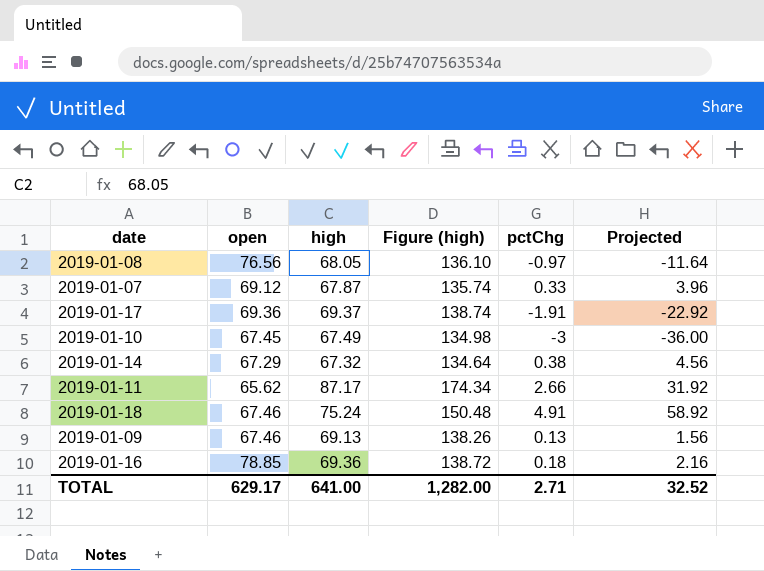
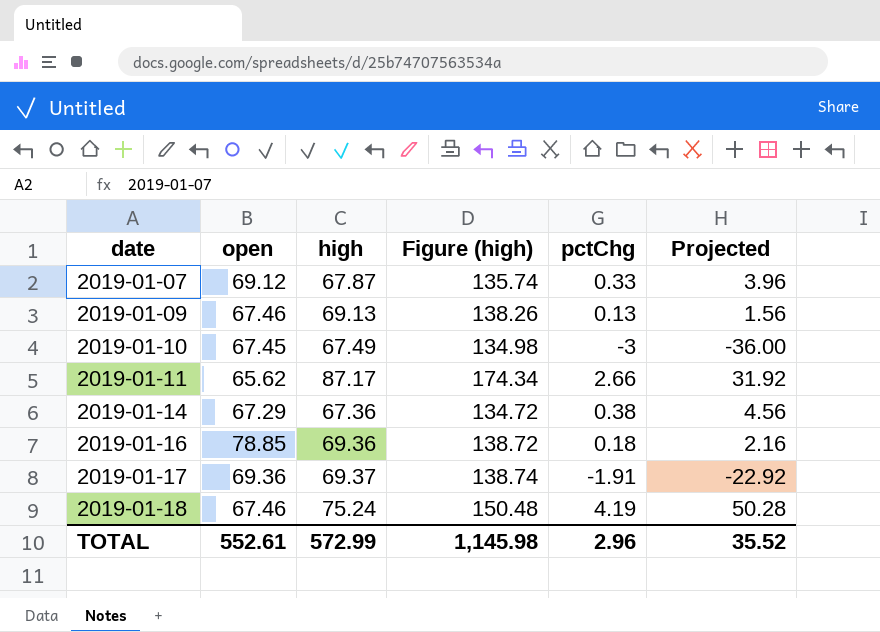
row order: none -> date ascending
row 2019-01-08: 76.56 | 68.05 | 136.10 | -0.97 | -11.64 -> none
2019-01-14 | high: 67.32 -> 67.36
2019-01-14 | Figure (high): 134.64 -> 134.72
2019-01-18 | pctChg: 4.91 -> 4.19
2019-01-18 | Projected: 58.92 -> 50.28
TOTAL | open: 629.17 -> 552.61
TOTAL | high: 641.00 -> 572.99
TOTAL | Figure (high): 1,282.00 -> 1,145.98
TOTAL | pctChg: 2.71 -> 2.96
TOTAL | Projected: 32.52 -> 35.52

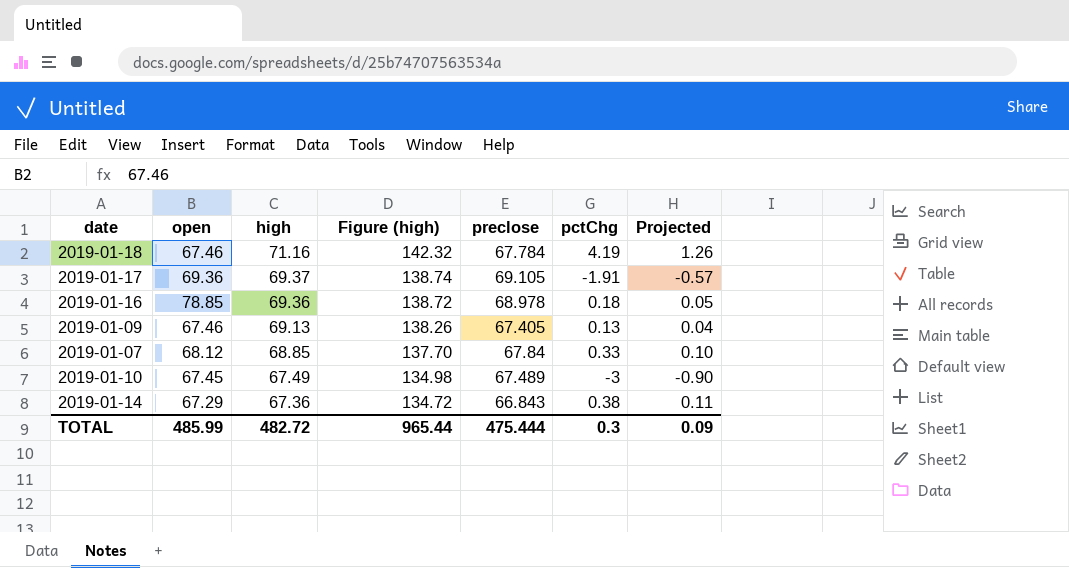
row order: date ascending -> high descending
column preclose | position: none -> 5
column Projected | formula: [pctChg] * 12 -> [pctChg] * 0.3
row 2019-01-11: 65.62 | 87.17 | 174.34 | 2.66 | 31.92 -> none
2019-01-18 | high: 75.24 -> 71.16
2019-01-18 | Figure (high): 150.48 -> 142.32
2019-01-07 | open: 69.12 -> 68.12
2019-01-07 | high: 67.87 -> 68.85
2019-01-07 | Figure (high): 135.74 -> 137.70
TOTAL | open: 552.61 -> 485.99
TOTAL | high: 572.99 -> 482.72
TOTAL | Figure (high): 1,145.98 -> 965.44
TOTAL | pctChg: 2.96 -> 0.3
TOTAL | Projected: 35.52 -> 0.09

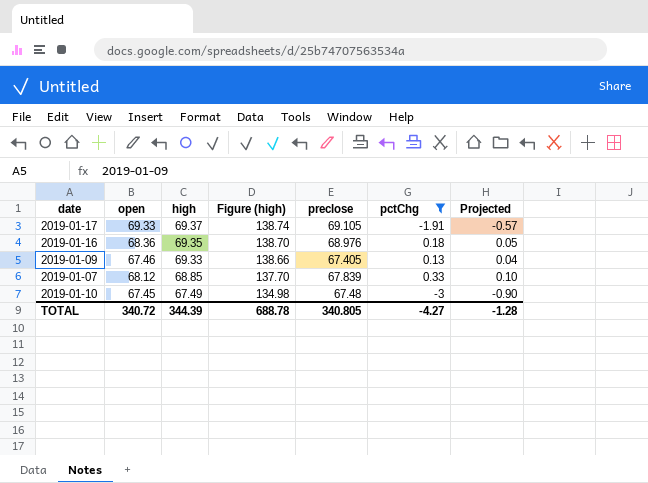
filter: none -> pctChg <= 0.33
2019-01-17 | open: 69.36 -> 69.33
2019-01-16 | open: 78.85 -> 68.36
2019-01-16 | high: 69.36 -> 69.35
2019-01-16 | Figure (high): 138.72 -> 138.70
2019-01-16 | preclose: 68.978 -> 68.976
2019-01-09 | high: 69.13 -> 69.33
2019-01-09 | Figure (high): 138.26 -> 138.66
2019-01-07 | preclose: 67.84 -> 67.839
2019-01-10 | preclose: 67.489 -> 67.48
TOTAL | open: 485.99 -> 340.72
TOTAL | high: 482.72 -> 344.39
TOTAL | Figure (high): 965.44 -> 688.78
TOTAL | preclose: 475.444 -> 340.805
TOTAL | pctChg: 0.3 -> -4.27
TOTAL | Projected: 0.09 -> -1.28

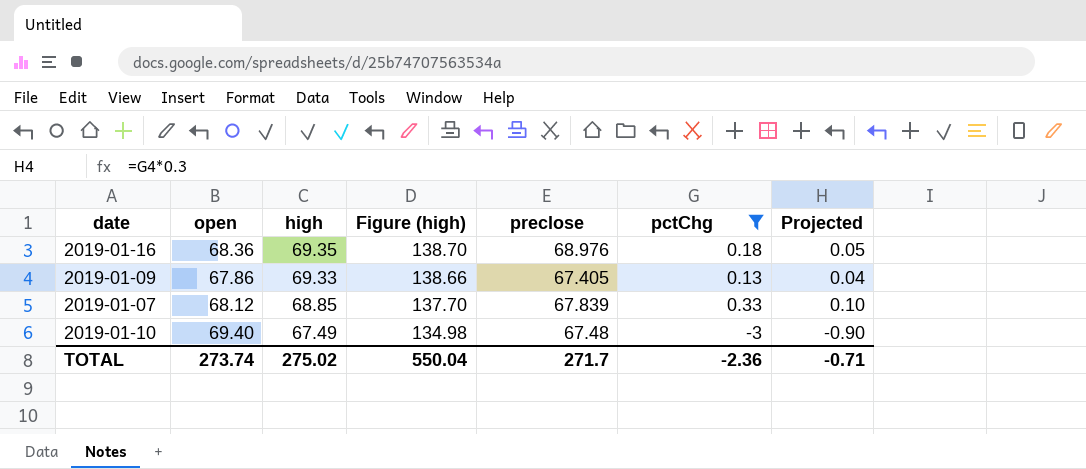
row 2019-01-17: 69.33 | 69.37 | 138.74 | 69.105 | -1.91 | -0.57 -> none
2019-01-09 | open: 67.46 -> 67.86
2019-01-10 | open: 67.45 -> 69.40
TOTAL | open: 340.72 -> 273.74
TOTAL | high: 344.39 -> 275.02
TOTAL | Figure (high): 688.78 -> 550.04
TOTAL | preclose: 340.805 -> 271.7
TOTAL | pctChg: -4.27 -> -2.36
TOTAL | Projected: -1.28 -> -0.71

